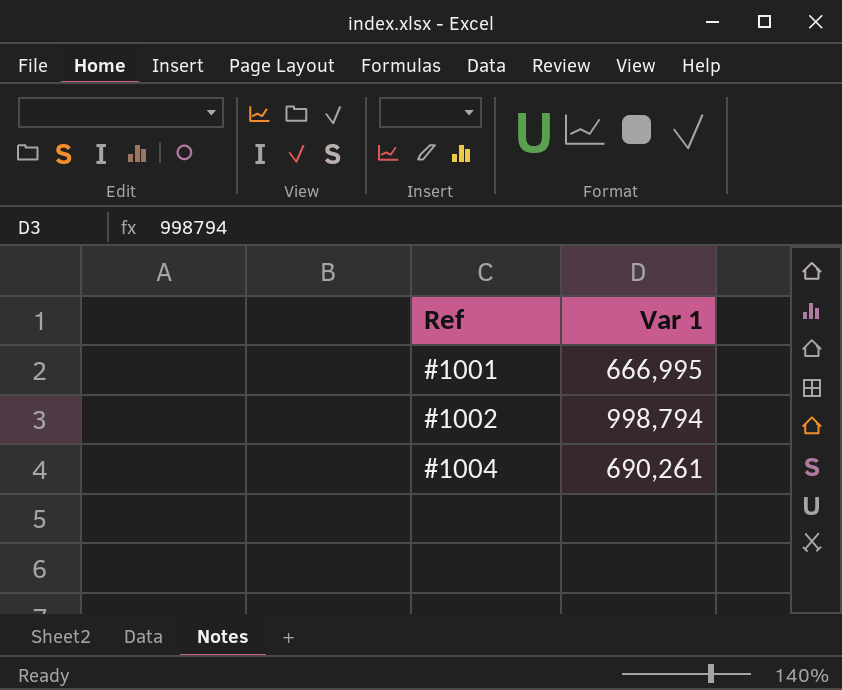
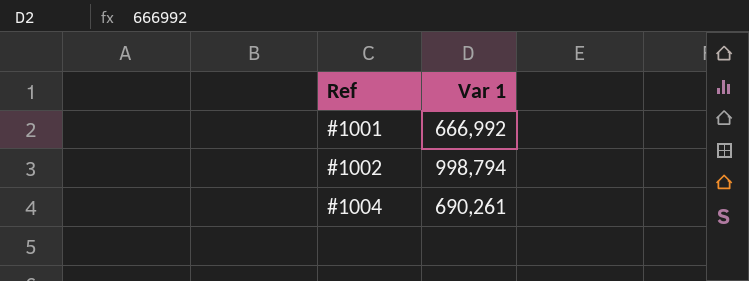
#1001 | Var 1: 666,995 -> 666,992

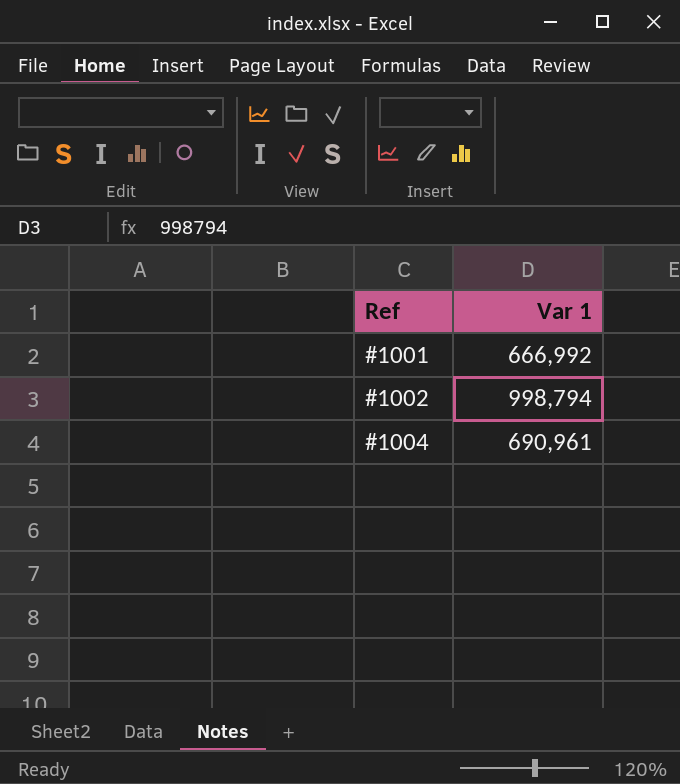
#1004 | Var 1: 690,261 -> 690,961

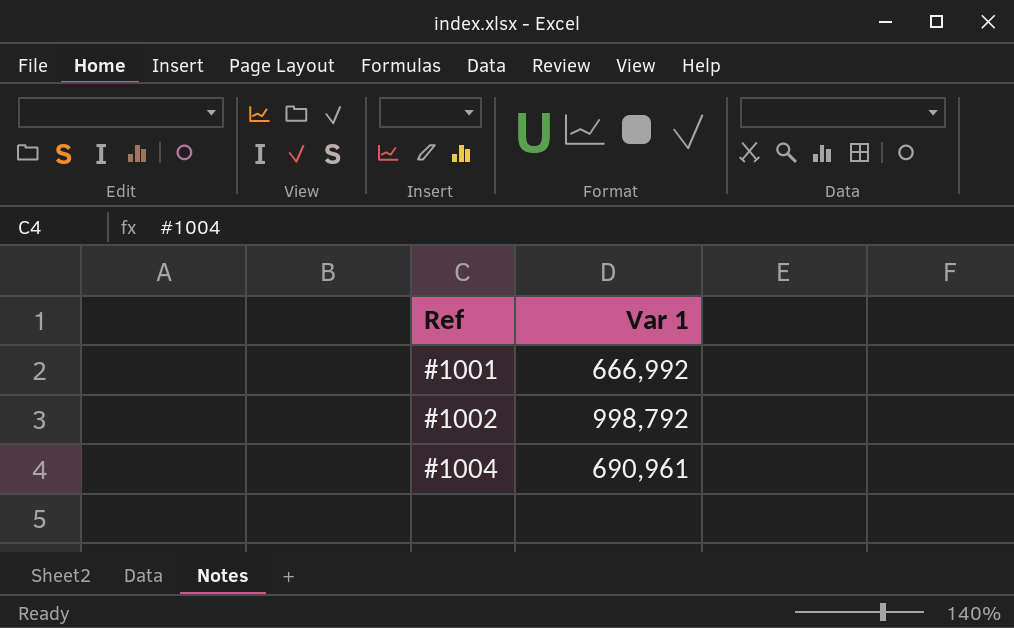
#1002 | Var 1: 998,794 -> 998,792

